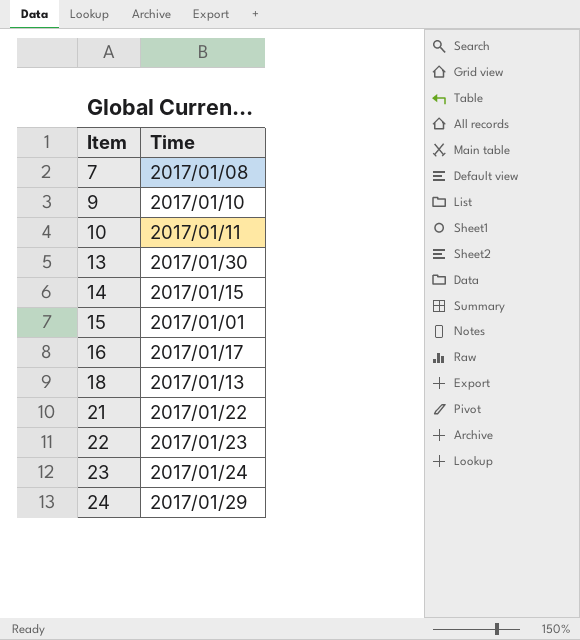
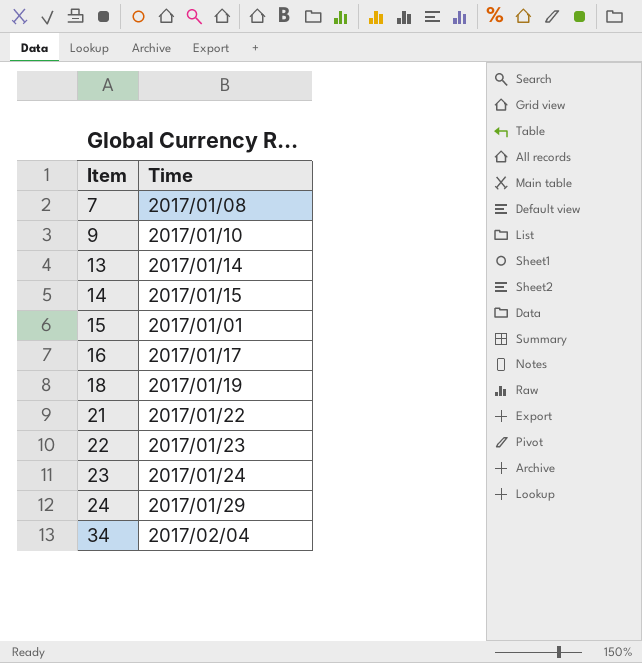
row 10: 2017/01/11 -> none
13 | Time: 2017/01/30 -> 2017/01/14
18 | Time: 2017/01/13 -> 2017/01/19
row 34: none -> 2017/02/04

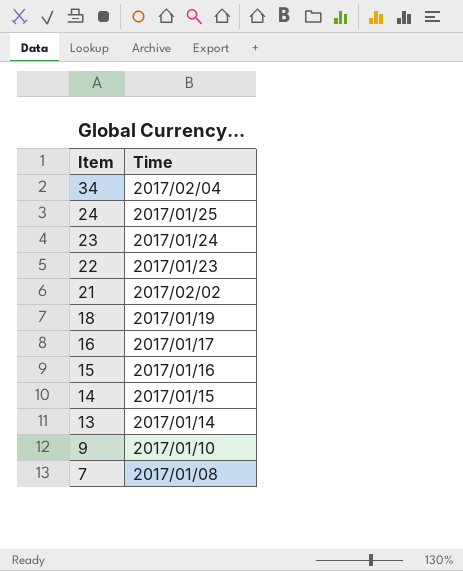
row order: Item ascending -> Item descending
24 | Time: 2017/01/29 -> 2017/01/25
21 | Time: 2017/01/22 -> 2017/02/02
15 | Time: 2017/01/01 -> 2017/01/16

